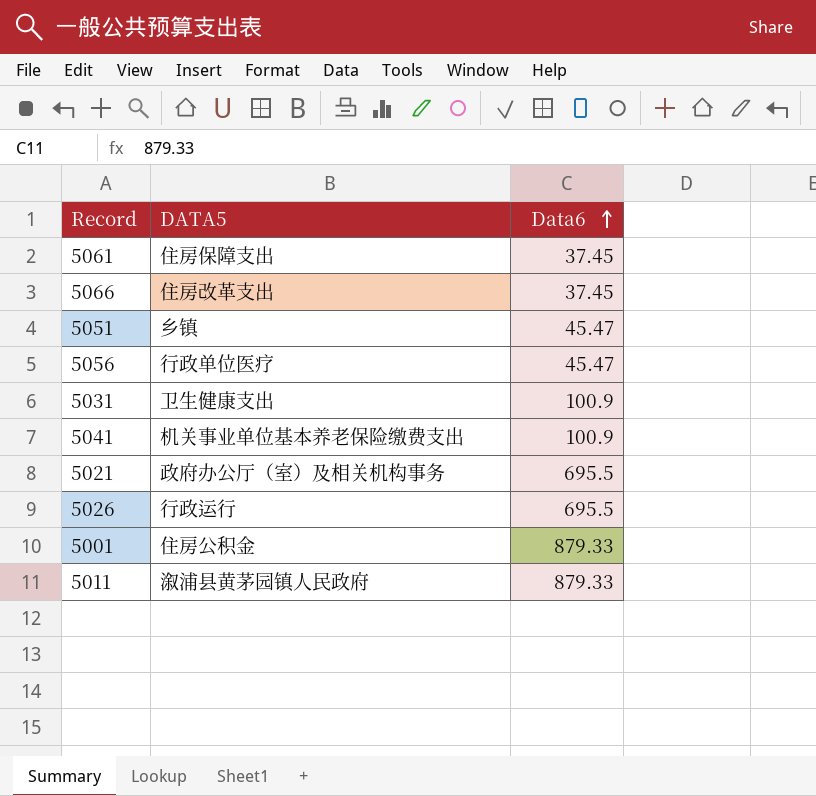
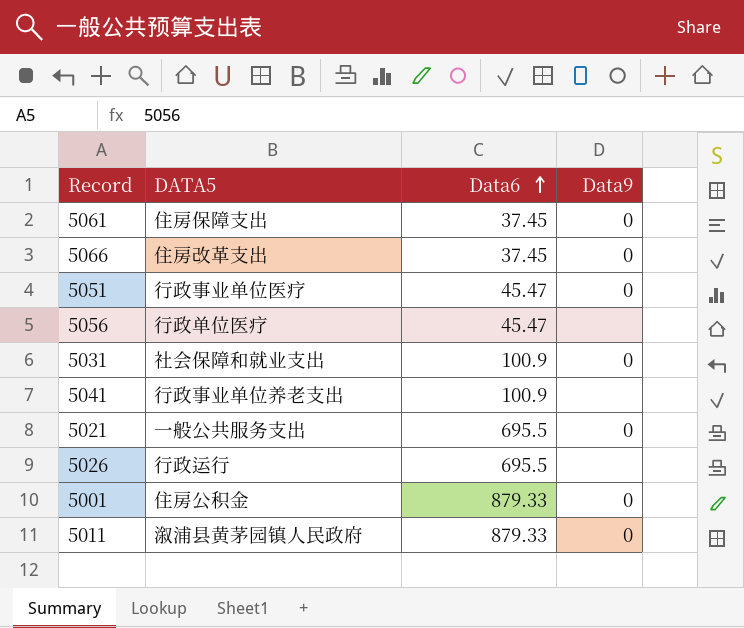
column Data9 | position: none -> 4
5051 | DATA5: 乡镇 -> 行政事业单位医疗
5031 | DATA5: 卫生健康支出 -> 社会保障和就业支出
5041 | DATA5: 机关事业单位基本养老保险缴费支出 -> 行政事业单位养老支出
5021 | DATA5: 政府办公厅（室）及相关机构事务 -> 一般公共服务支出

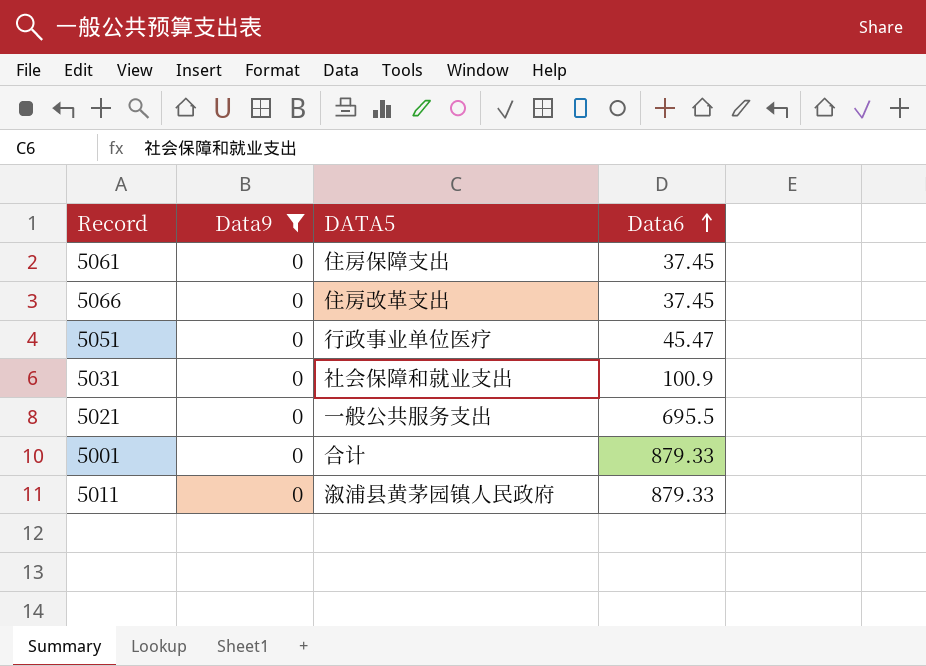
filter: none -> Data9 = 0
column Data9 | position: 4 -> 2
5001 | DATA5: 住房公积金 -> 合计

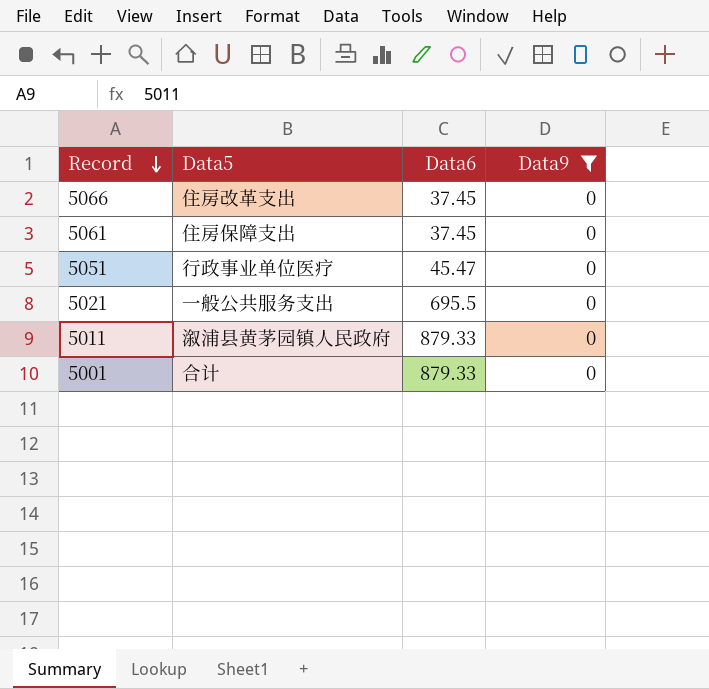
row order: Data6 ascending -> Record descending
column name: DATA5 -> Data5
column Data9 | position: 2 -> 4
row 5031: 0 | 社会保障和就业支出 | 100.9 -> none

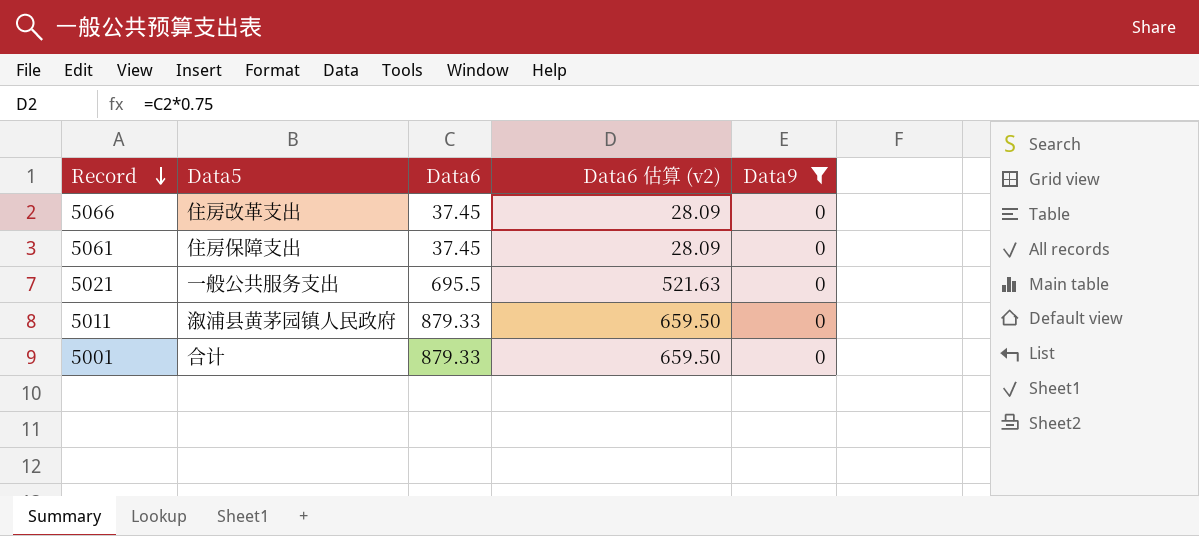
column Data6 估算 (v2) | formula: none -> [Data6] * 0.75
row 5051: 行政事业单位医疗 | 45.47 | 0 -> none

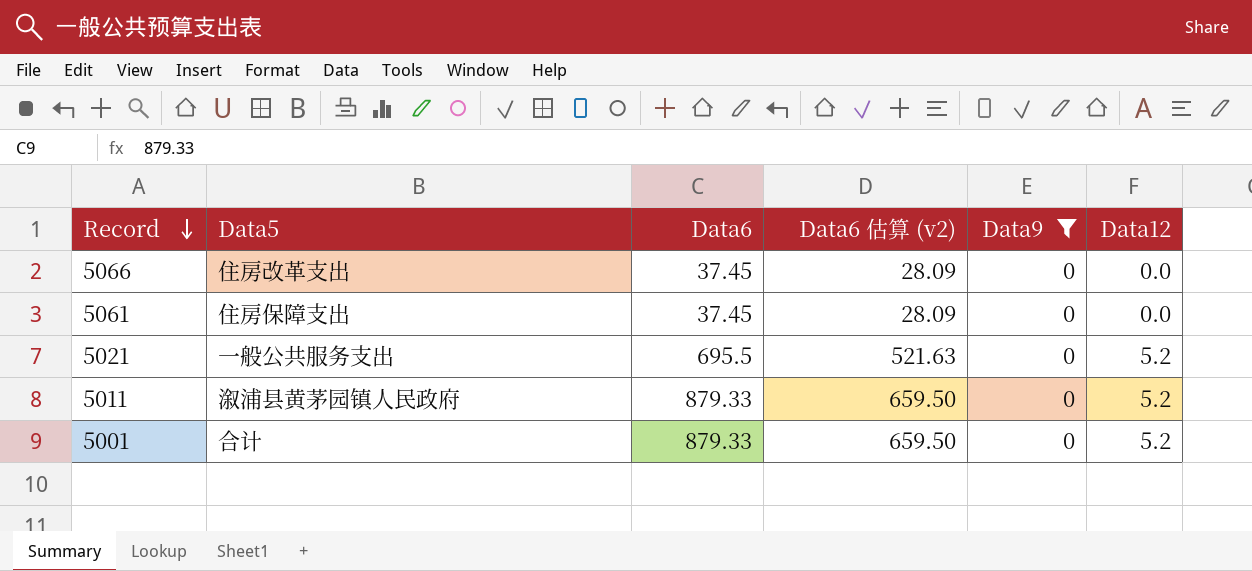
column Data12 | position: none -> 6

